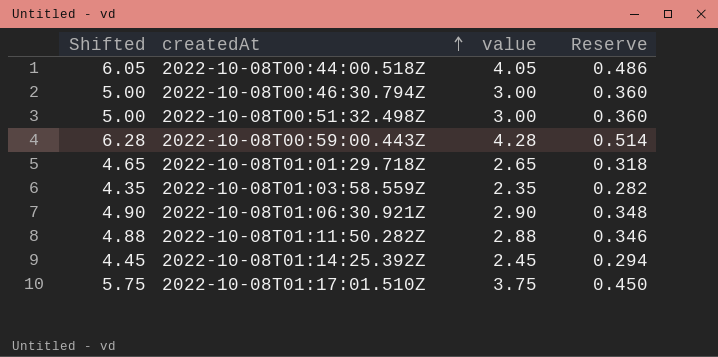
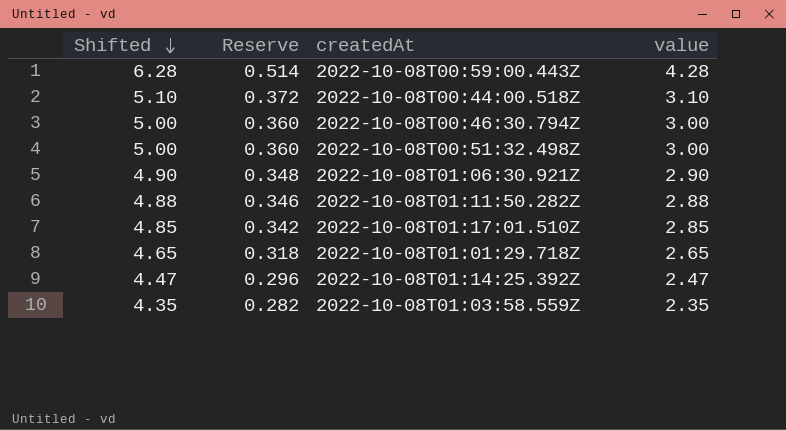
row order: createdAt ascending -> Shifted descending
column Reserve | position: 4 -> 2
2022-10-08T00:44:00.518Z | Shifted: 6.05 -> 5.10
2022-10-08T00:44:00.518Z | Reserve: 0.486 -> 0.372
2022-10-08T00:44:00.518Z | value: 4.05 -> 3.10
2022-10-08T01:17:01.510Z | Shifted: 5.75 -> 4.85
2022-10-08T01:17:01.510Z | Reserve: 0.450 -> 0.342
2022-10-08T01:17:01.510Z | value: 3.75 -> 2.85
2022-10-08T01:14:25.392Z | Shifted: 4.45 -> 4.47
2022-10-08T01:14:25.392Z | Reserve: 0.294 -> 0.296
2022-10-08T01:14:25.392Z | value: 2.45 -> 2.47

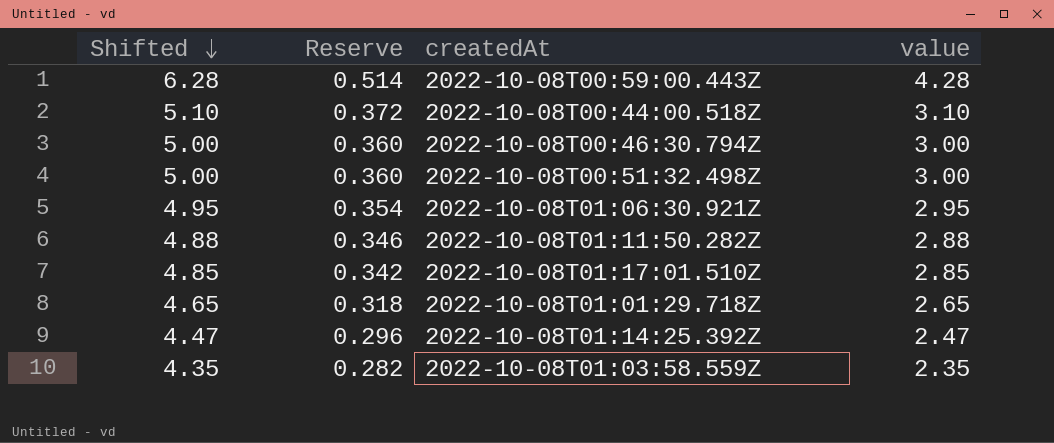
2022-10-08T01:06:30.921Z | Shifted: 4.90 -> 4.95
2022-10-08T01:06:30.921Z | Reserve: 0.348 -> 0.354
2022-10-08T01:06:30.921Z | value: 2.90 -> 2.95

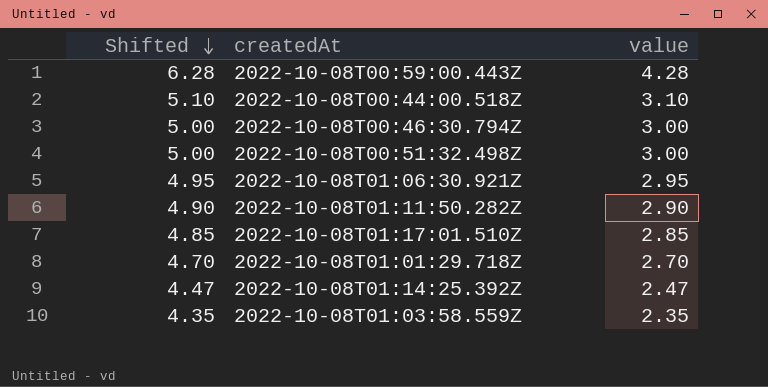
column Reserve | formula: [value] * 0.12 -> none
2022-10-08T01:11:50.282Z | Shifted: 4.88 -> 4.90
2022-10-08T01:11:50.282Z | value: 2.88 -> 2.90
2022-10-08T01:01:29.718Z | Shifted: 4.65 -> 4.70
2022-10-08T01:01:29.718Z | value: 2.65 -> 2.70

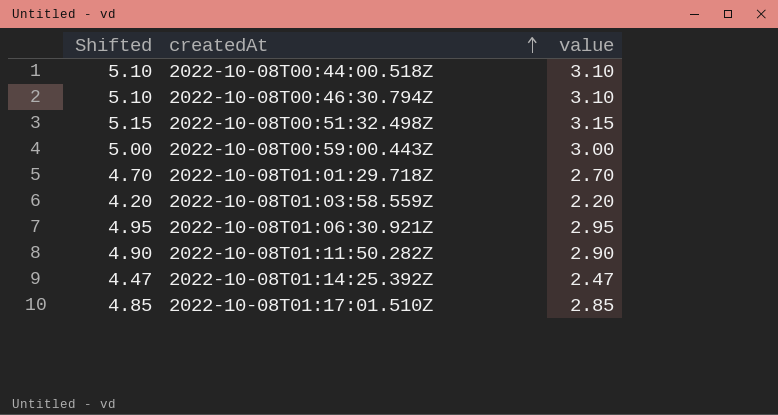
row order: Shifted descending -> createdAt ascending
2022-10-08T00:46:30.794Z | Shifted: 5.00 -> 5.10
2022-10-08T00:46:30.794Z | value: 3.00 -> 3.10
2022-10-08T00:51:32.498Z | Shifted: 5.00 -> 5.15
2022-10-08T00:51:32.498Z | value: 3.00 -> 3.15
2022-10-08T00:59:00.443Z | Shifted: 6.28 -> 5.00
2022-10-08T00:59:00.443Z | value: 4.28 -> 3.00
2022-10-08T01:03:58.559Z | Shifted: 4.35 -> 4.20
2022-10-08T01:03:58.559Z | value: 2.35 -> 2.20

